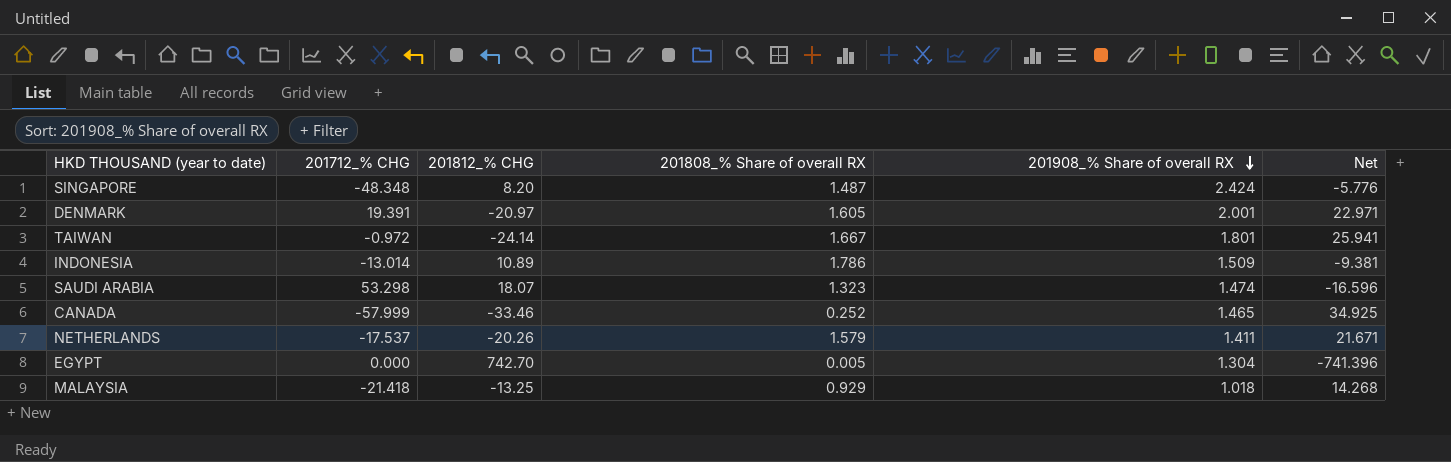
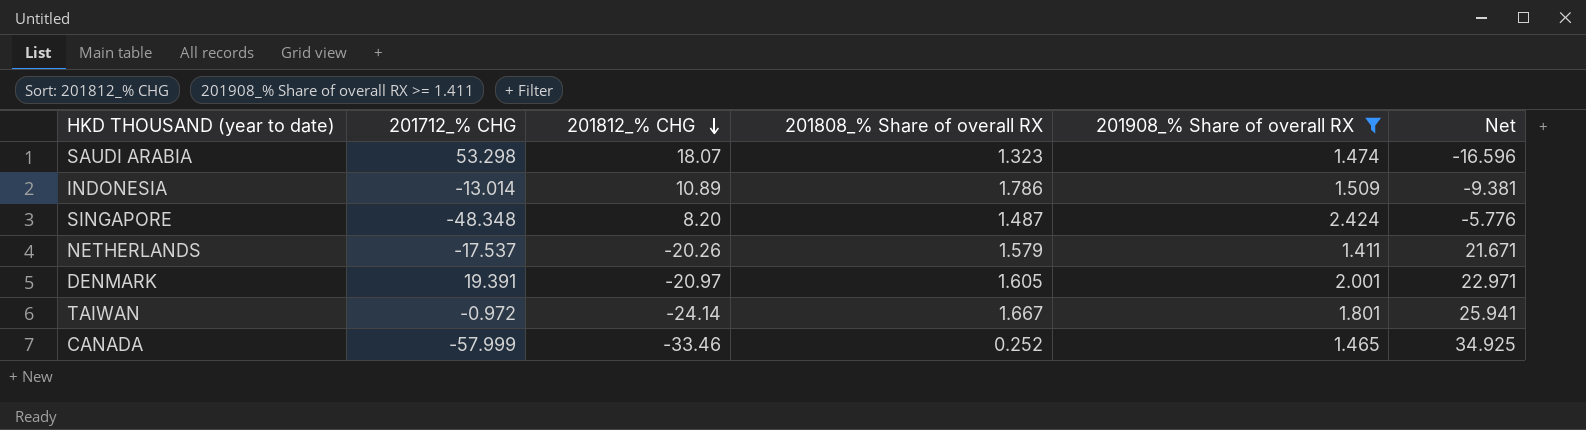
filter: none -> 201908_% Share of overall RX >= 1.411
row order: 201908_% Share of overall RX descending -> 201812_% CHG descending

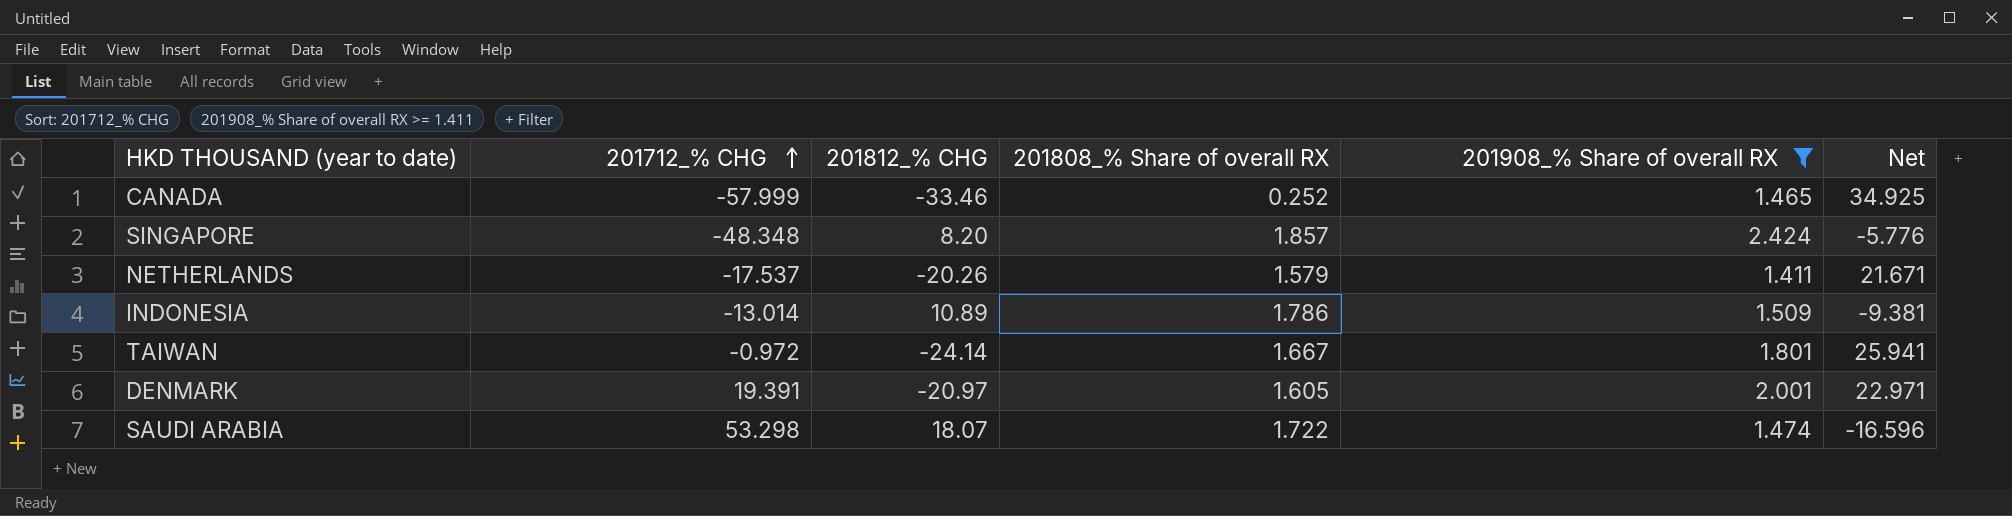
row order: 201812_% CHG descending -> 201712_% CHG ascending
SINGAPORE | 201808_% Share of overall RX: 1.487 -> 1.857
SAUDI ARABIA | 201808_% Share of overall RX: 1.323 -> 1.722

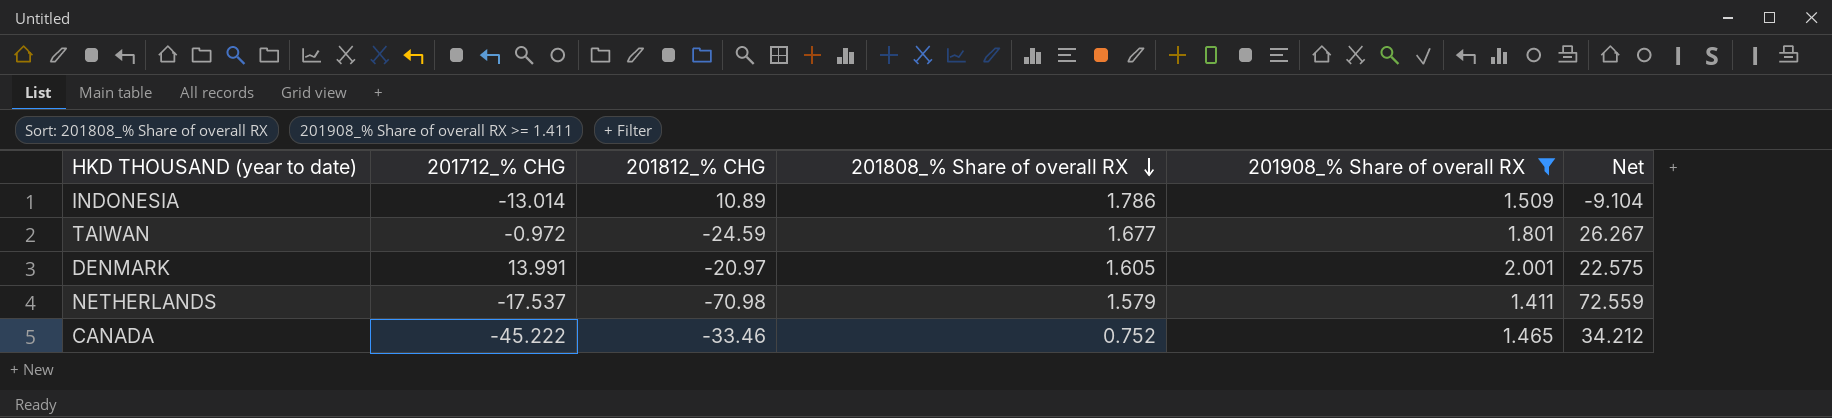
row order: 201712_% CHG ascending -> 201808_% Share of overall RX descending
column Net | formula: [201908_% Share of overall RX] - [201812_% CHG] -> [201808_% Share of overall RX] - [201812_% CHG]
row SINGAPORE: -48.348 | 8.20 | 1.857 | 2.424 | -5.776 -> none
row SAUDI ARABIA: 53.298 | 18.07 | 1.722 | 1.474 | -16.596 -> none
TAIWAN | 201812_% CHG: -24.14 -> -24.59
TAIWAN | 201808_% Share of overall RX: 1.667 -> 1.677
DENMARK | 201712_% CHG: 19.391 -> 13.991
NETHERLANDS | 201812_% CHG: -20.26 -> -70.98
CANADA | 201712_% CHG: -57.999 -> -45.222
CANADA | 201808_% Share of overall RX: 0.252 -> 0.752

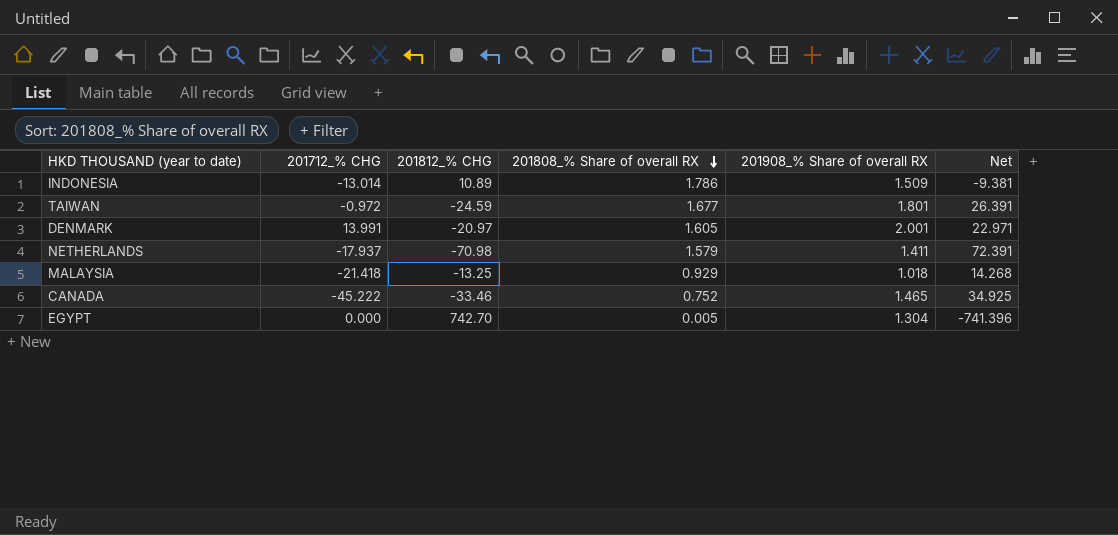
filter: 201908_% Share of overall RX >= 1.411 -> none
column Net | formula: [201808_% Share of overall RX] - [201812_% CHG] -> [201908_% Share of overall RX] - [201812_% CHG]
NETHERLANDS | 201712_% CHG: -17.537 -> -17.937

